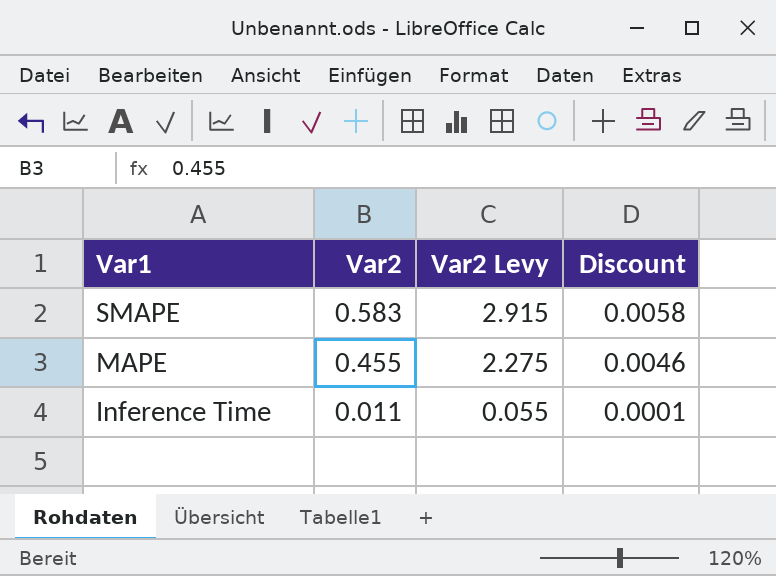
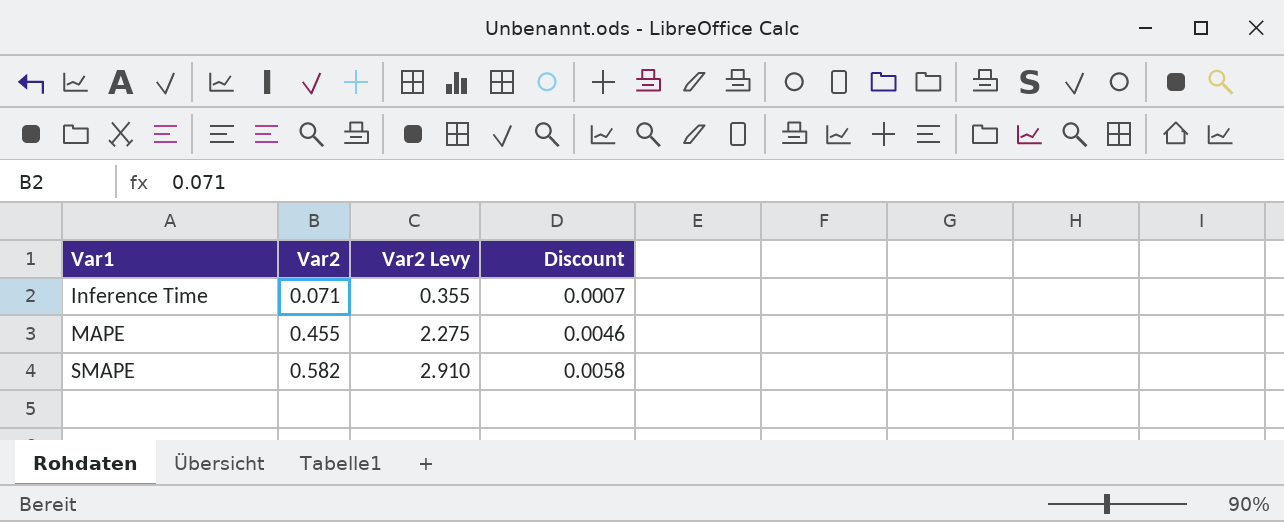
row order: Var1 descending -> Var1 ascending
Inference Time | Var2: 0.011 -> 0.071
Inference Time | Var2 Levy: 0.055 -> 0.355
Inference Time | Discount: 0.0001 -> 0.0007
SMAPE | Var2: 0.583 -> 0.582
SMAPE | Var2 Levy: 2.915 -> 2.910

